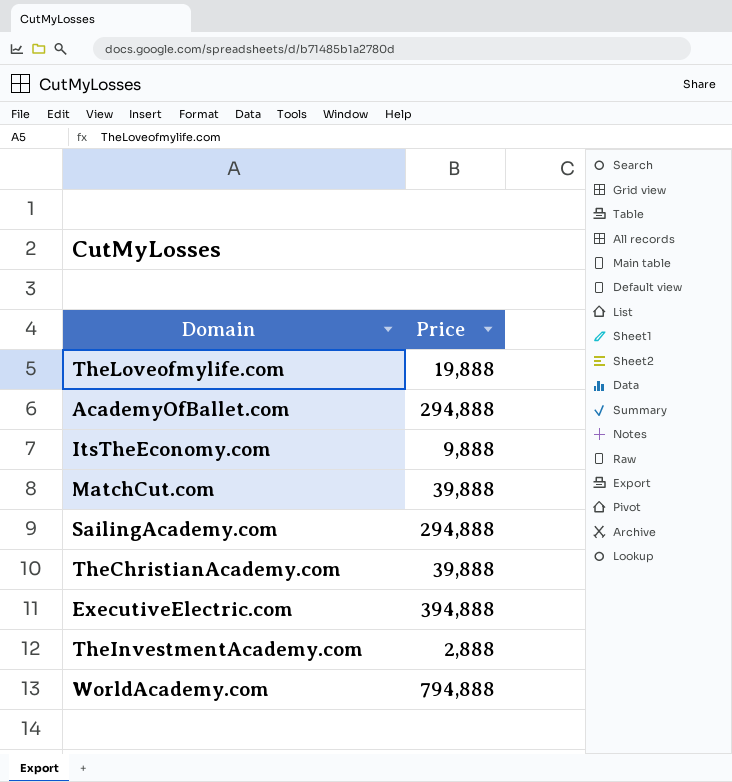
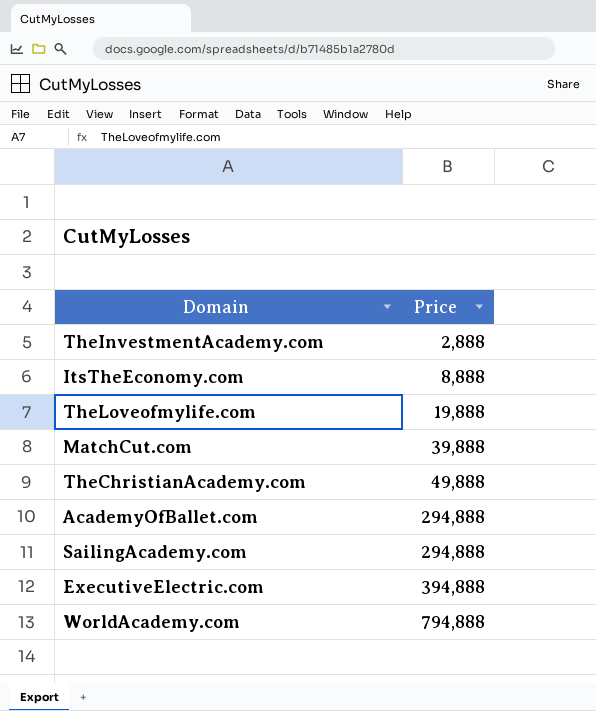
row order: none -> Price ascending
ItsTheEconomy.com | Price: 9,888 -> 8,888
TheChristianAcademy.com | Price: 39,888 -> 49,888

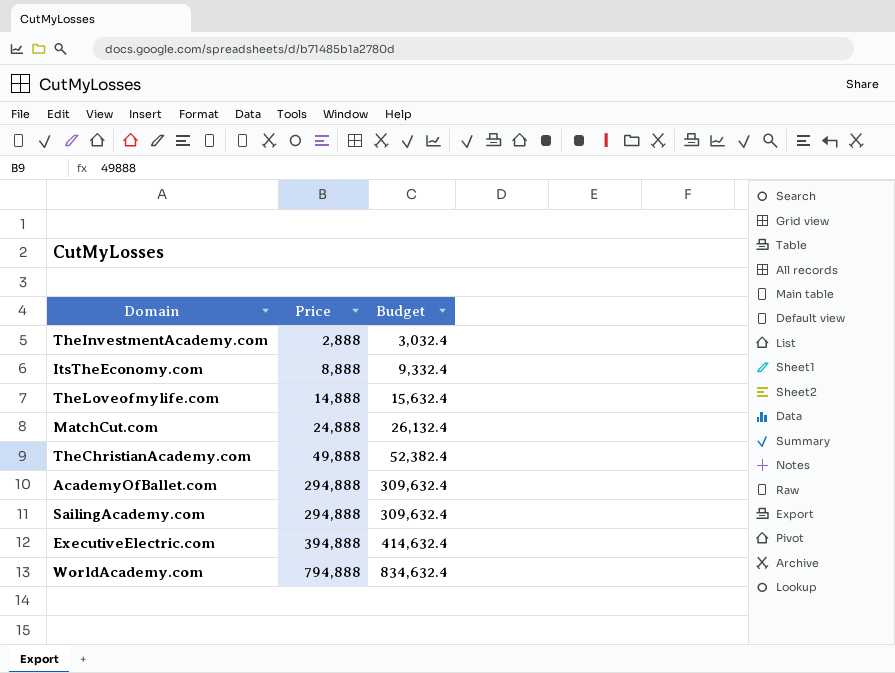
column Budget | formula: none -> [Price] * 1.05
TheLoveofmylife.com | Price: 19,888 -> 14,888
MatchCut.com | Price: 39,888 -> 24,888

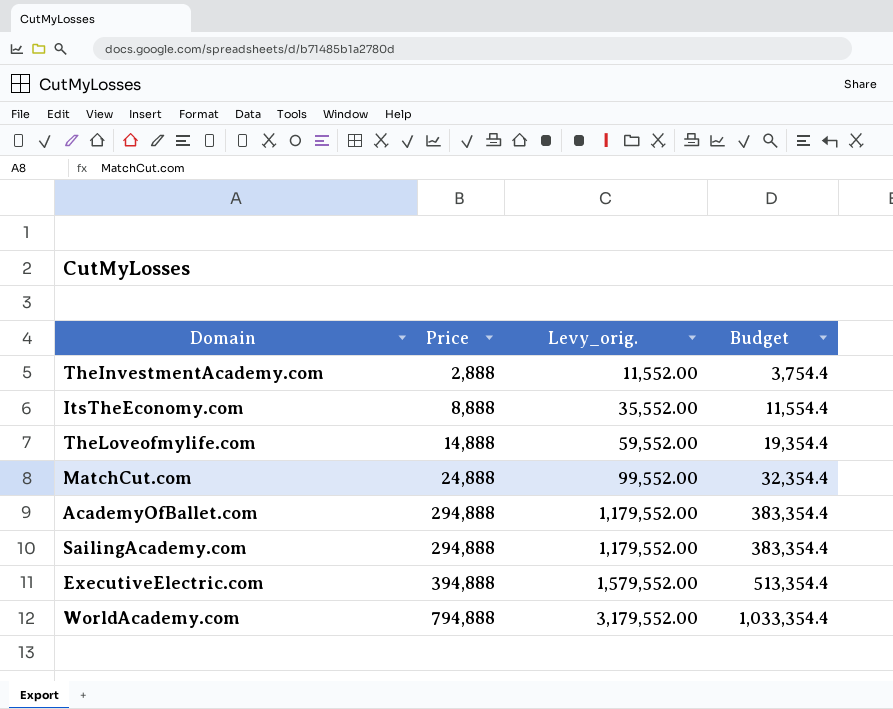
column Levy_orig. | formula: none -> [Price] * 4
column Budget | formula: [Price] * 1.05 -> [Price] * 1.3
row TheChristianAcademy.com: 49,888 | 52,382.4 -> none

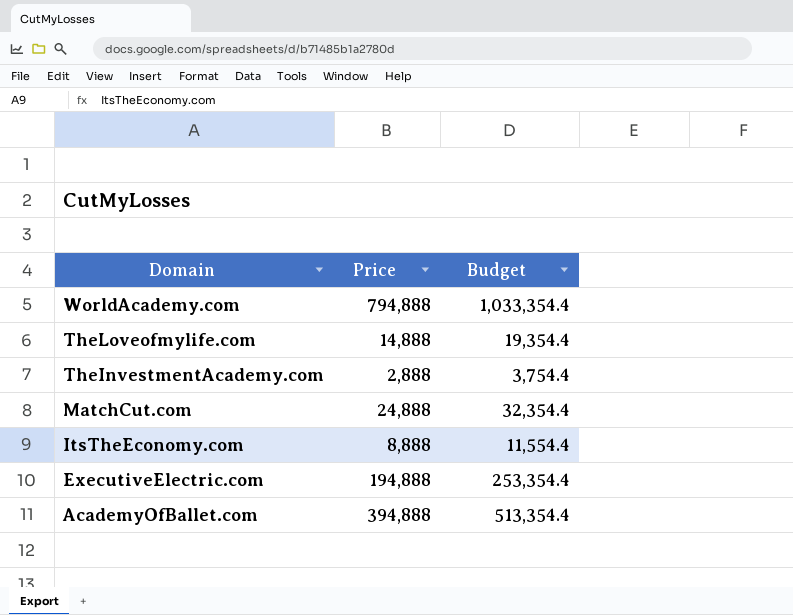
row order: Price ascending -> Domain descending
column Levy_orig. | formula: [Price] * 4 -> none
row SailingAcademy.com: 294,888 | 1,179,552.00 | 383,354.4 -> none
ExecutiveElectric.com | Price: 394,888 -> 194,888
ExecutiveElectric.com | Budget: 513,354.4 -> 253,354.4
AcademyOfBallet.com | Price: 294,888 -> 394,888
AcademyOfBallet.com | Budget: 383,354.4 -> 513,354.4

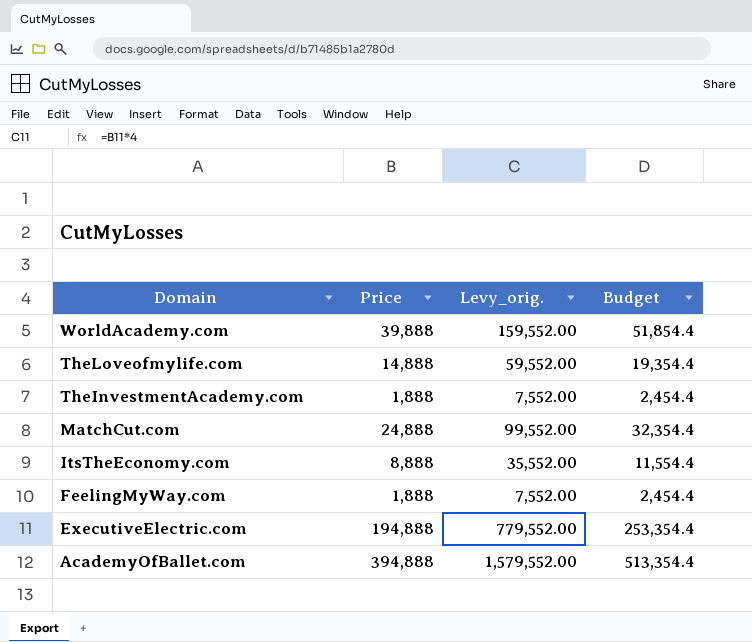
column Levy_orig. | formula: none -> [Price] * 4
WorldAcademy.com | Price: 794,888 -> 39,888
WorldAcademy.com | Budget: 1,033,354.4 -> 51,854.4
TheInvestmentAcademy.com | Price: 2,888 -> 1,888
TheInvestmentAcademy.com | Budget: 3,754.4 -> 2,454.4
row FeelingMyWay.com: none -> 1,888 | 7,552.00 | 2,454.4

